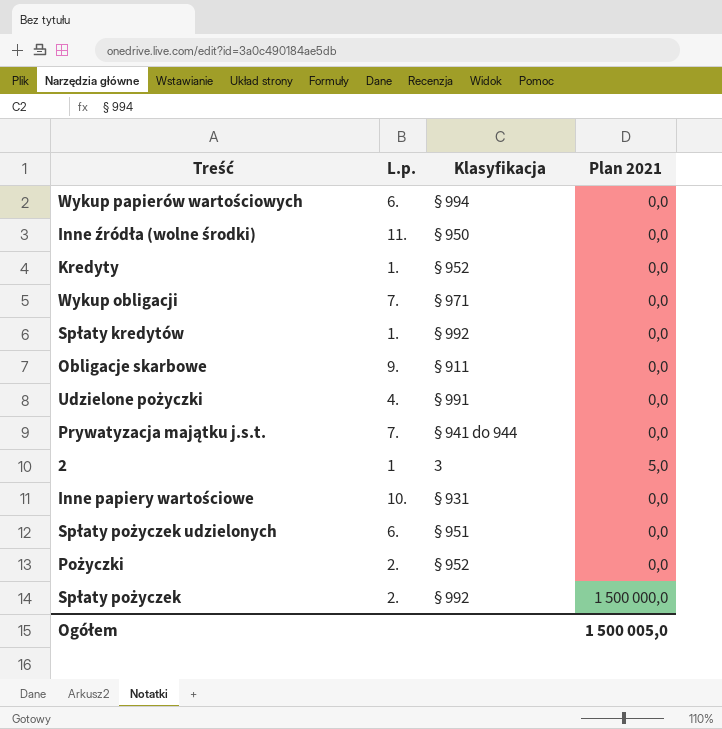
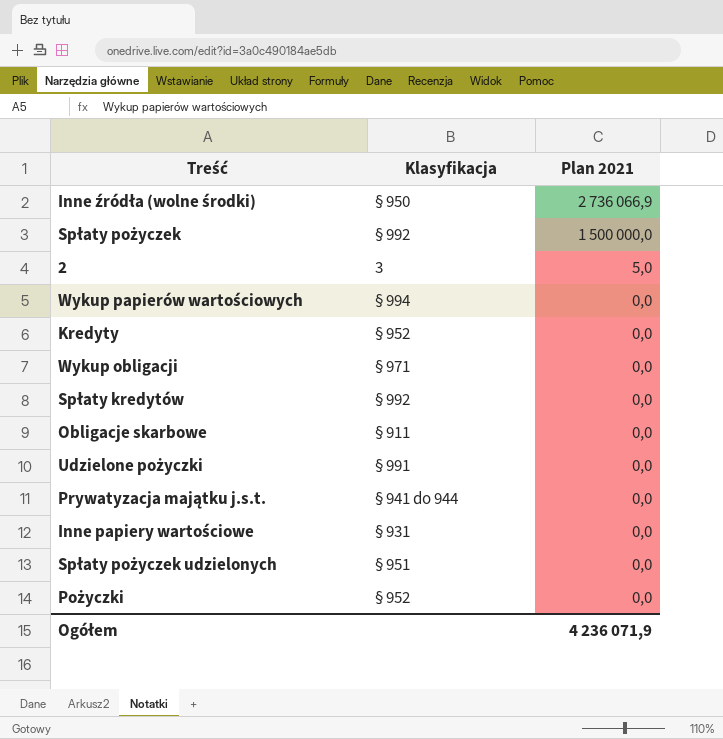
row order: none -> Plan 2021 descending
column L.p. | position: 2 -> none
Inne źródła (wolne środki) | Plan 2021: 0,0 -> 2 736 066,9
Ogółem | Plan 2021: 1 500 005,0 -> 4 236 071,9

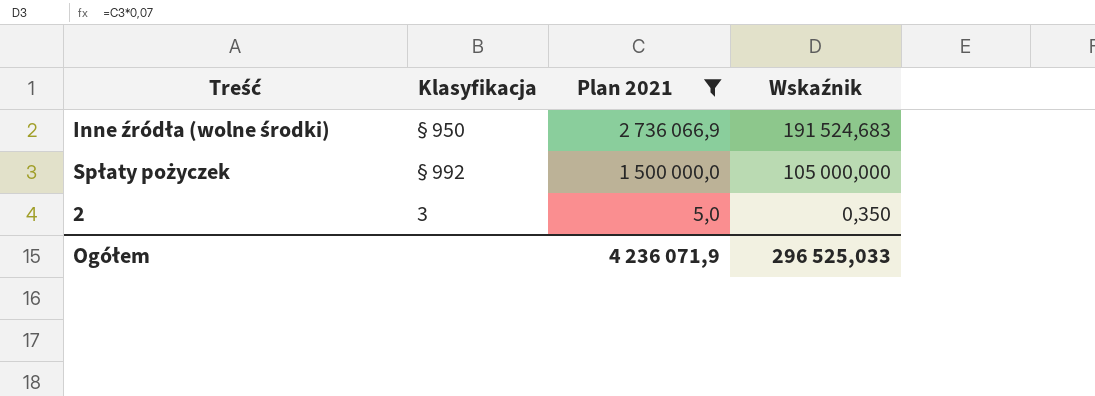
filter: none -> Plan 2021 != 0,0
column Wskaźnik | formula: none -> [Plan 2021] * 0,07

